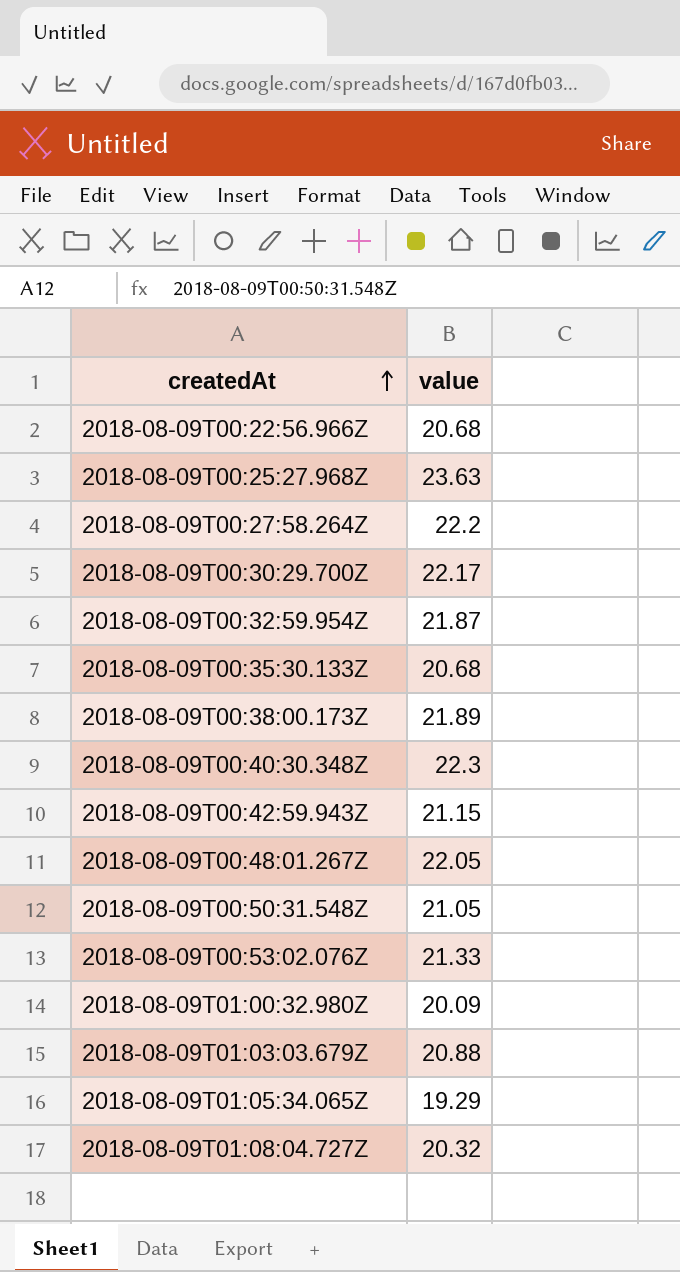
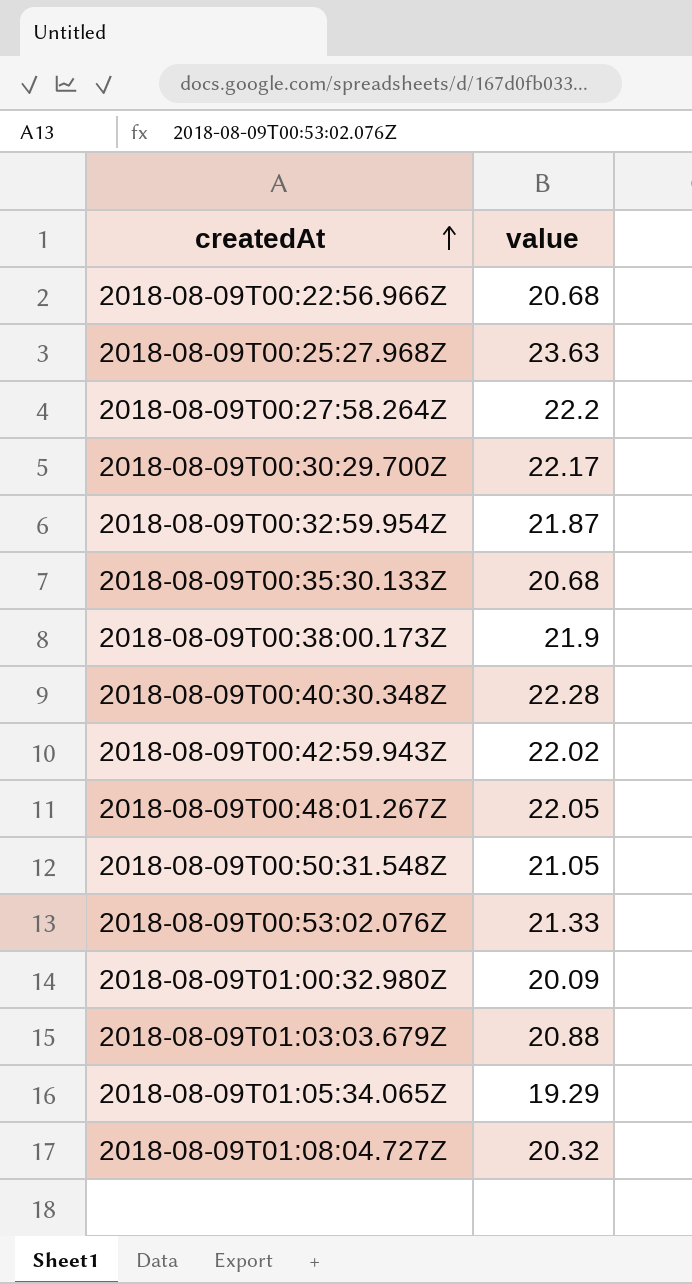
2018-08-09T00:38:00.173Z | value: 21.89 -> 21.9
2018-08-09T00:40:30.348Z | value: 22.3 -> 22.28
2018-08-09T00:42:59.943Z | value: 21.15 -> 22.02

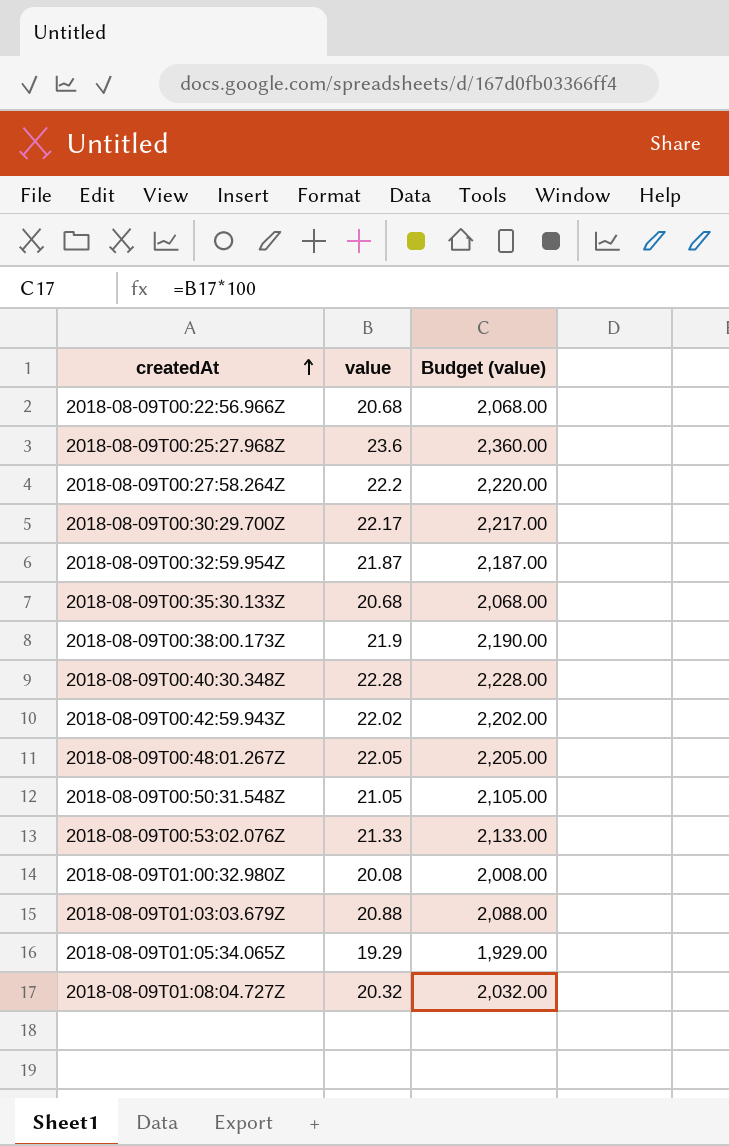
column Budget (value) | formula: none -> [value] * 100
2018-08-09T00:25:27.968Z | value: 23.63 -> 23.6
2018-08-09T01:00:32.980Z | value: 20.09 -> 20.08

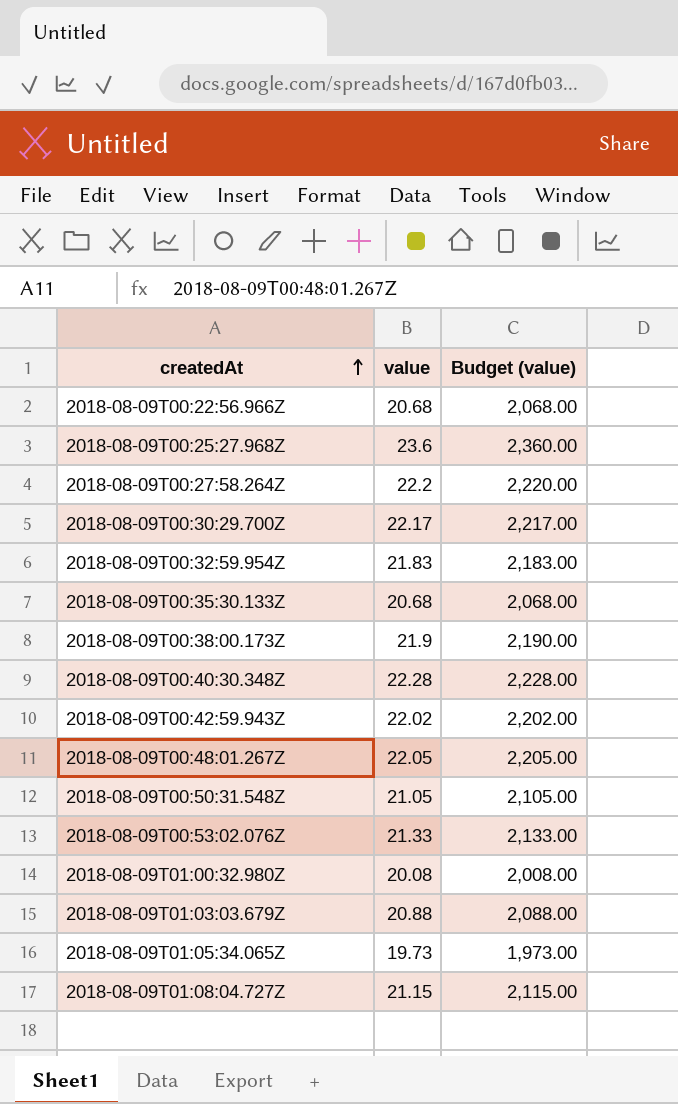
2018-08-09T00:32:59.954Z | value: 21.87 -> 21.83
2018-08-09T00:32:59.954Z | Budget (value): 2,187.00 -> 2,183.00
2018-08-09T01:05:34.065Z | value: 19.29 -> 19.73
2018-08-09T01:05:34.065Z | Budget (value): 1,929.00 -> 1,973.00
2018-08-09T01:08:04.727Z | value: 20.32 -> 21.15
2018-08-09T01:08:04.727Z | Budget (value): 2,032.00 -> 2,115.00

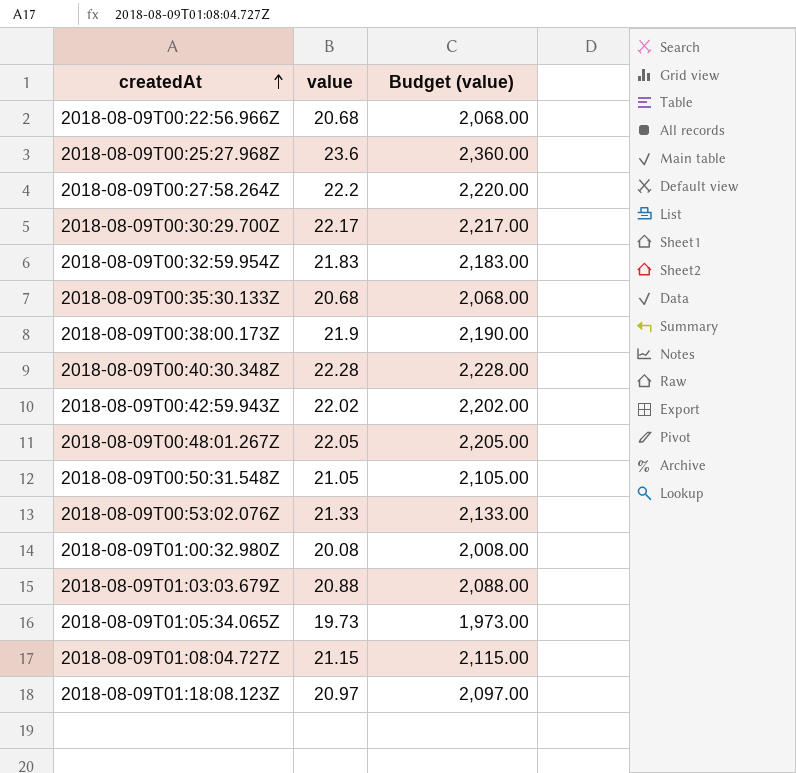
row 2018-08-09T01:18:08.123Z: none -> 20.97 | 2,097.00

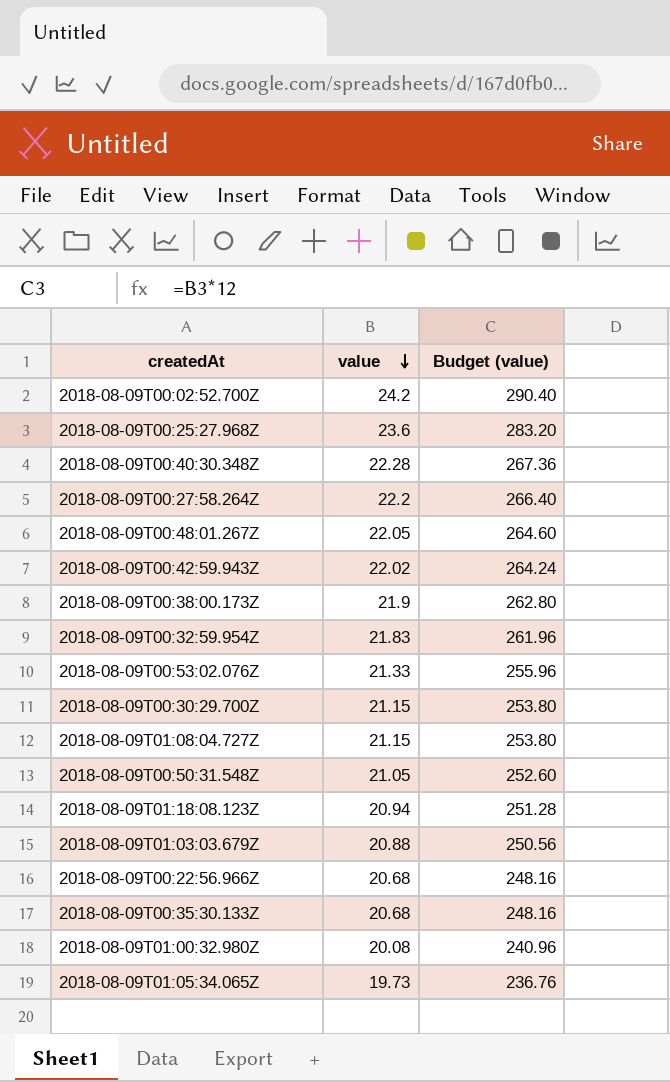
row order: createdAt ascending -> value descending
column Budget (value) | formula: [value] * 100 -> [value] * 12
row 2018-08-09T00:02:52.700Z: none -> 24.2 | 290.40
2018-08-09T00:30:29.700Z | value: 22.17 -> 21.15
2018-08-09T01:18:08.123Z | value: 20.97 -> 20.94

